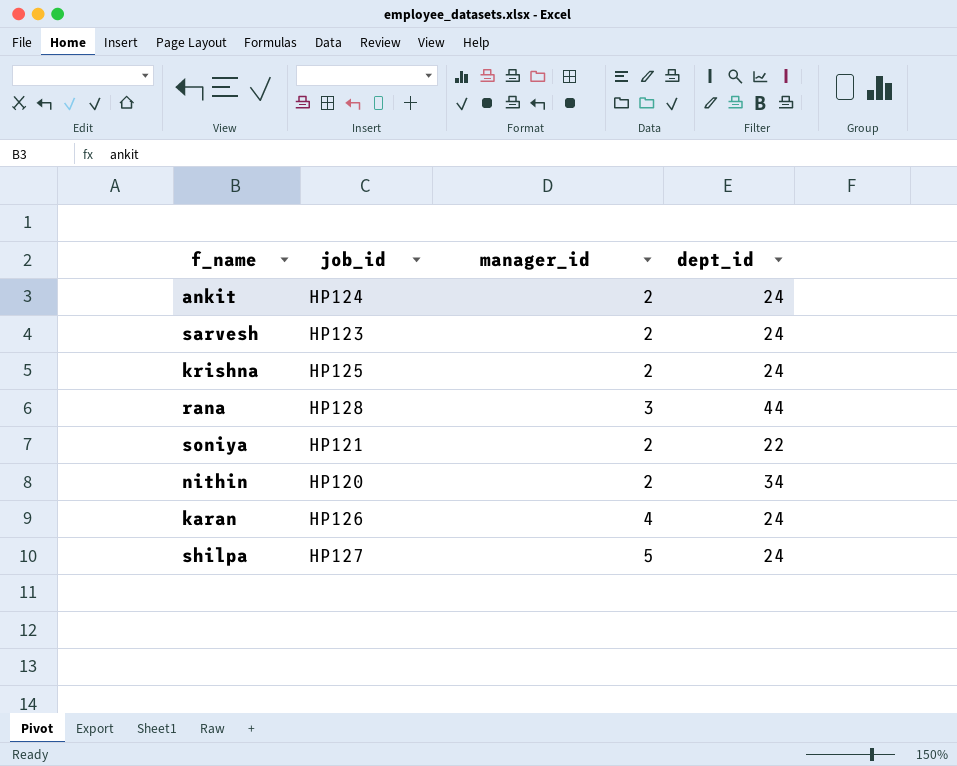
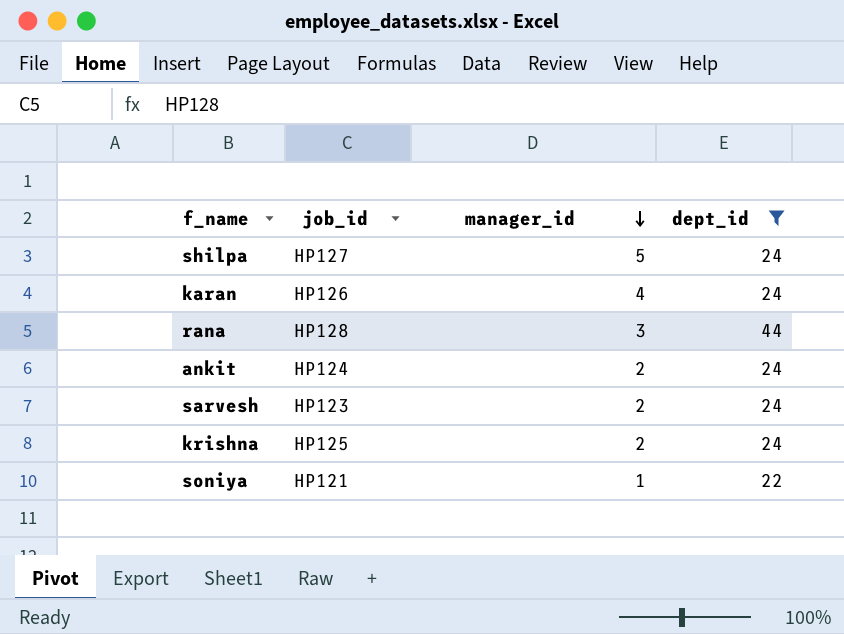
filter: none -> dept_id != 34
row order: none -> manager_id descending
soniya | manager_id: 2 -> 1

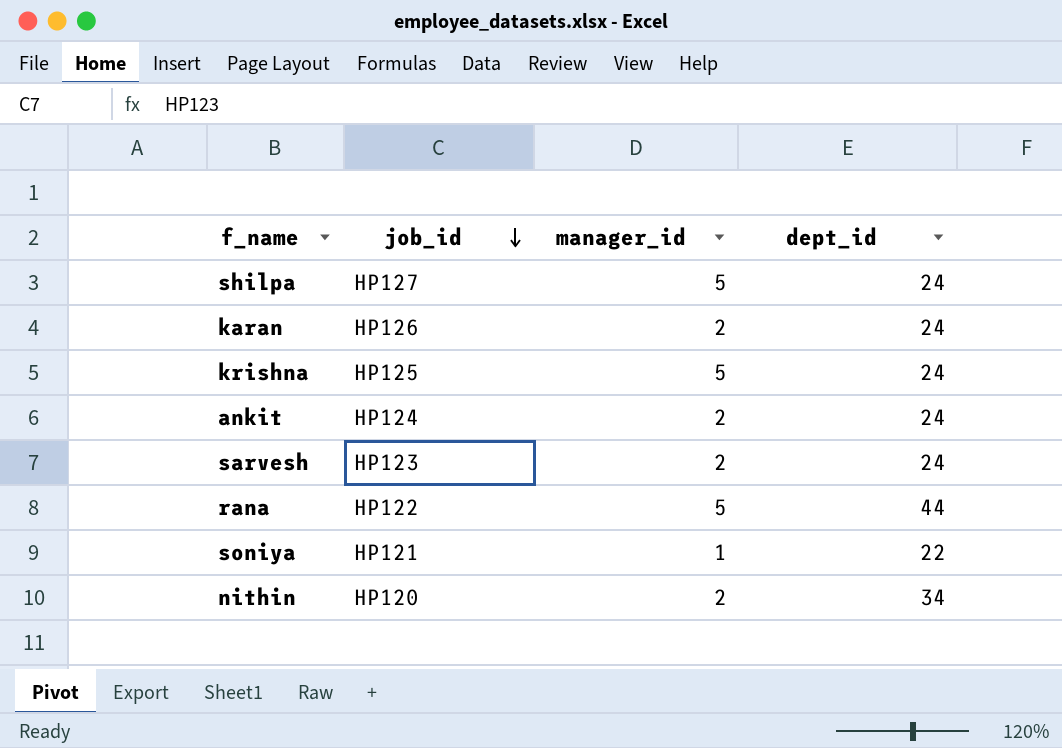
filter: dept_id != 34 -> none
row order: manager_id descending -> job_id descending
karan | manager_id: 4 -> 2
krishna | manager_id: 2 -> 5
rana | job_id: HP128 -> HP122
rana | manager_id: 3 -> 5

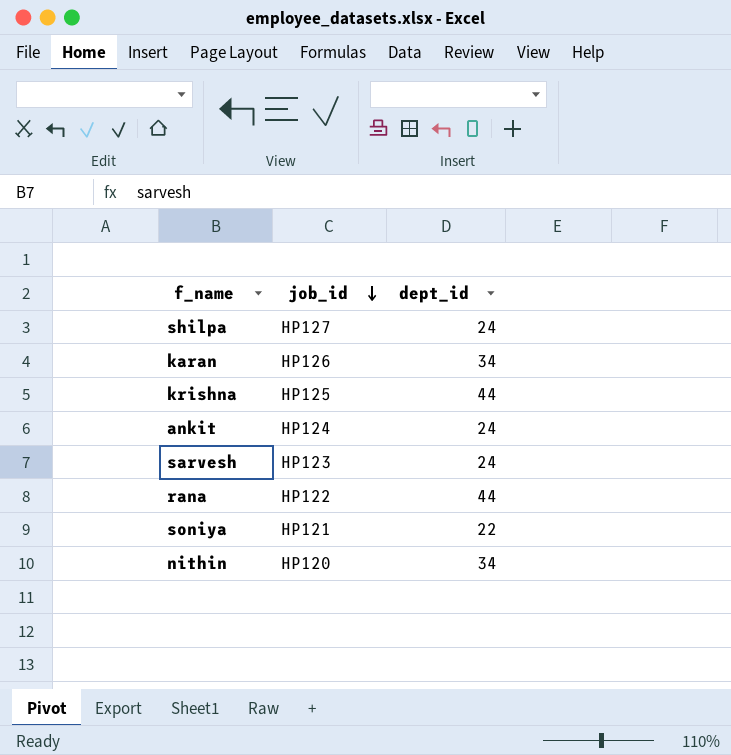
column manager_id | position: 3 -> none
karan | dept_id: 24 -> 34
krishna | dept_id: 24 -> 44

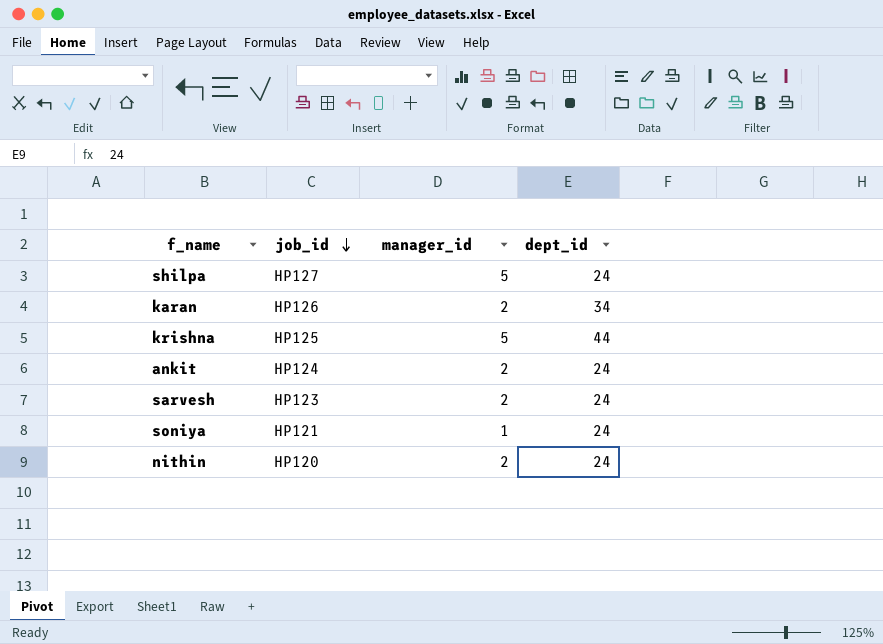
column manager_id | position: none -> 3
row rana: HP122 | 44 -> none
soniya | dept_id: 22 -> 24
nithin | dept_id: 34 -> 24

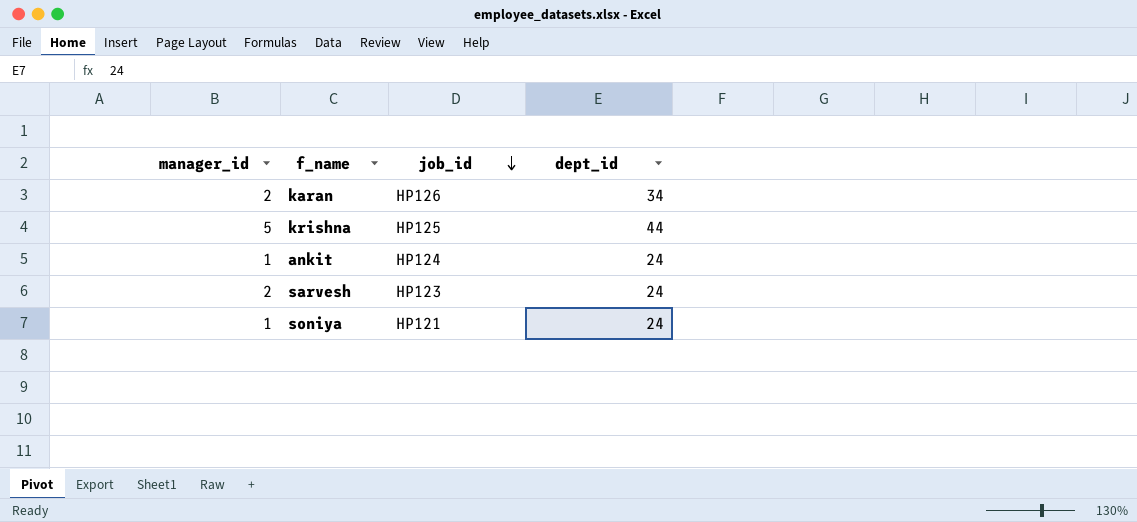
column manager_id | position: 3 -> 1
row shilpa: HP127 | 5 | 24 -> none
row nithin: HP120 | 2 | 24 -> none
ankit | manager_id: 2 -> 1

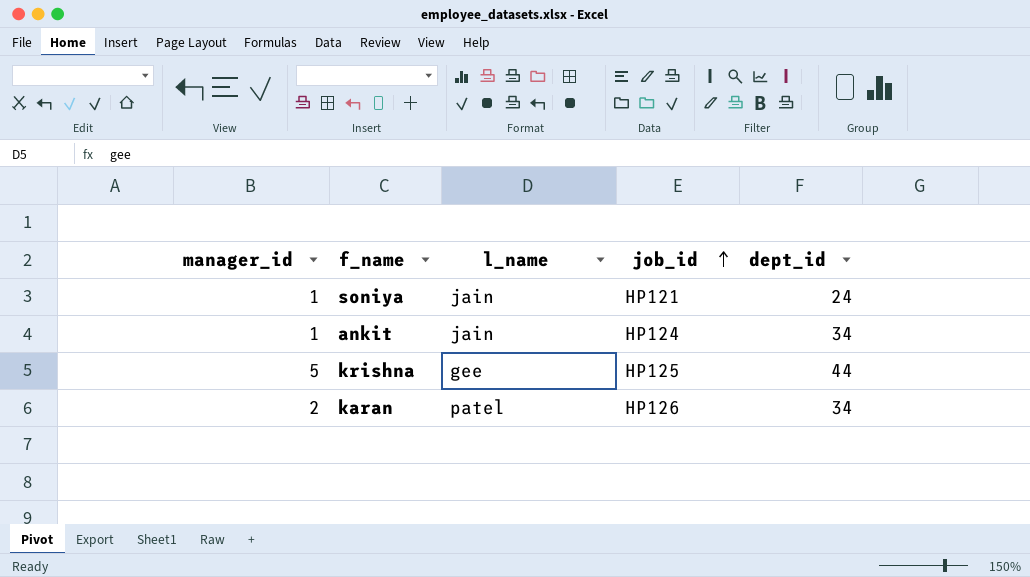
row order: job_id descending -> job_id ascending
column l_name | position: none -> 3
row sarvesh: 2 | HP123 | 24 -> none
ankit | dept_id: 24 -> 34

